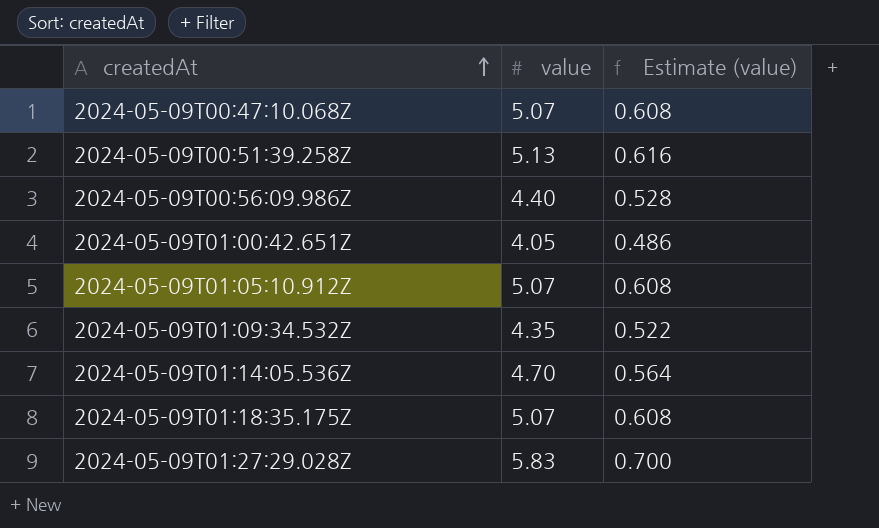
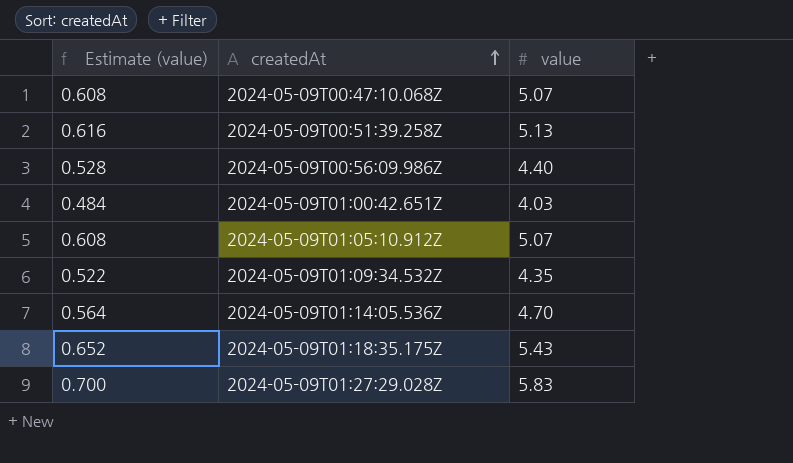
column Estimate (value) | position: 3 -> 1
2024-05-09T01:00:42.651Z | Estimate (value): 0.486 -> 0.484
2024-05-09T01:00:42.651Z | value: 4.05 -> 4.03
2024-05-09T01:18:35.175Z | Estimate (value): 0.608 -> 0.652
2024-05-09T01:18:35.175Z | value: 5.07 -> 5.43

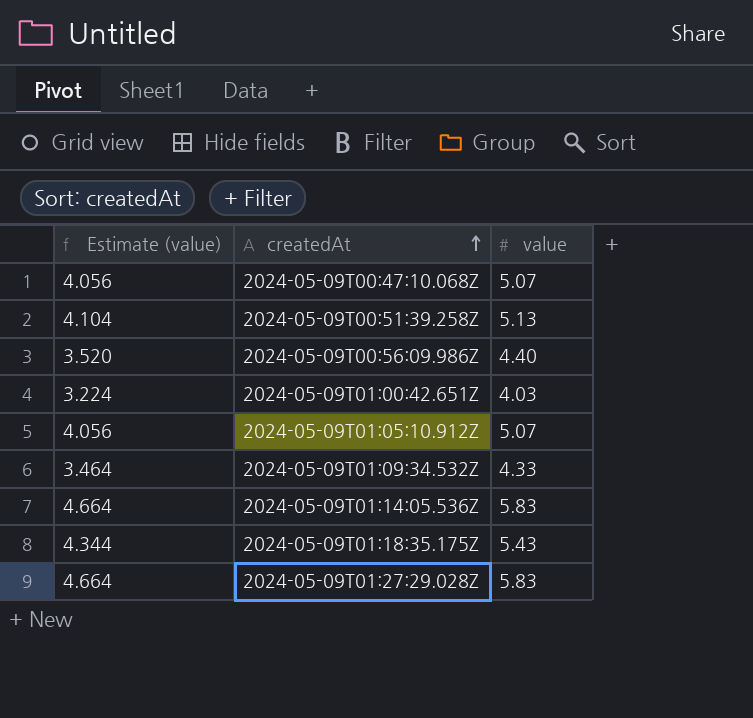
column Estimate (value) | formula: [value] * 0.12 -> [value] * 0.8
2024-05-09T01:09:34.532Z | value: 4.35 -> 4.33
2024-05-09T01:14:05.536Z | value: 4.70 -> 5.83

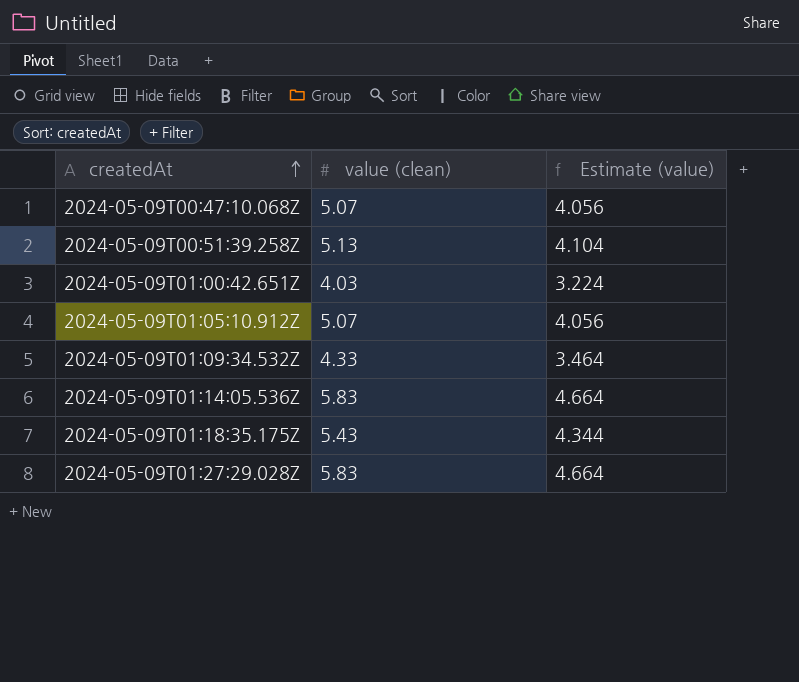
column name: value -> value (clean)
column Estimate (value) | position: 1 -> 3
row 2024-05-09T00:56:09.986Z: 3.520 | 4.40 -> none

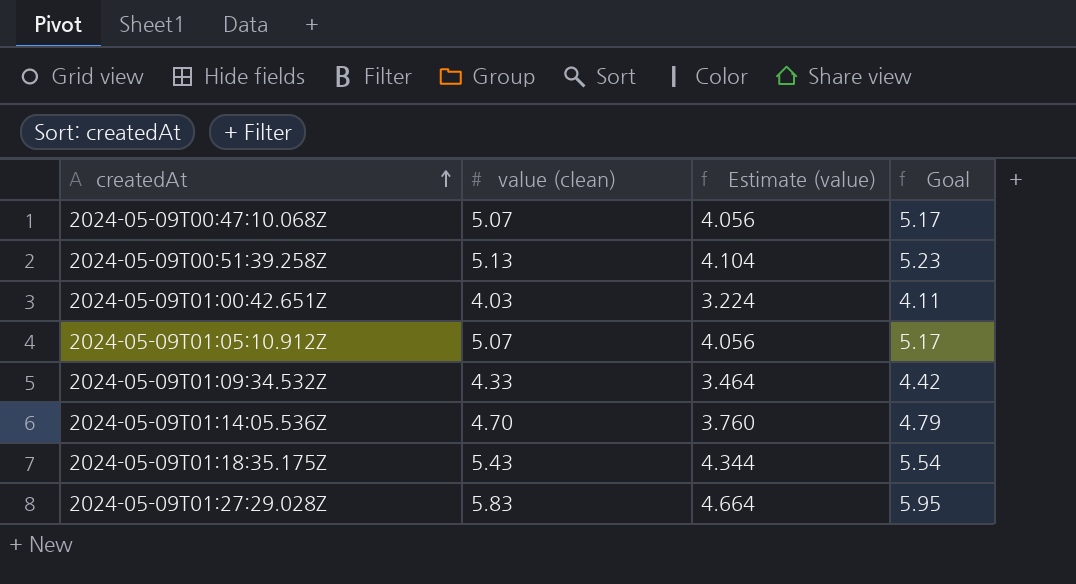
column Goal | formula: none -> [value (clean)] * 1.02
2024-05-09T01:14:05.536Z | value (clean): 5.83 -> 4.70
2024-05-09T01:14:05.536Z | Estimate (value): 4.664 -> 3.760

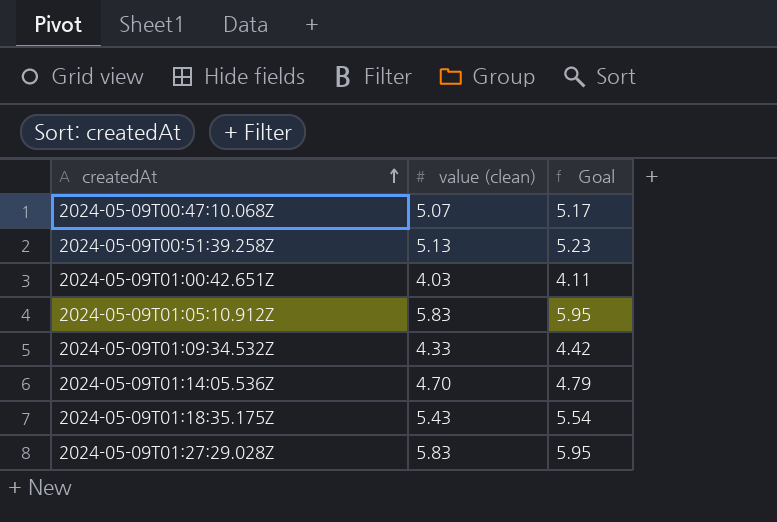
column Estimate (value) | formula: [value (clean)] * 0.8 -> none
2024-05-09T01:05:10.912Z | value (clean): 5.07 -> 5.83
2024-05-09T01:05:10.912Z | Goal: 5.17 -> 5.95

